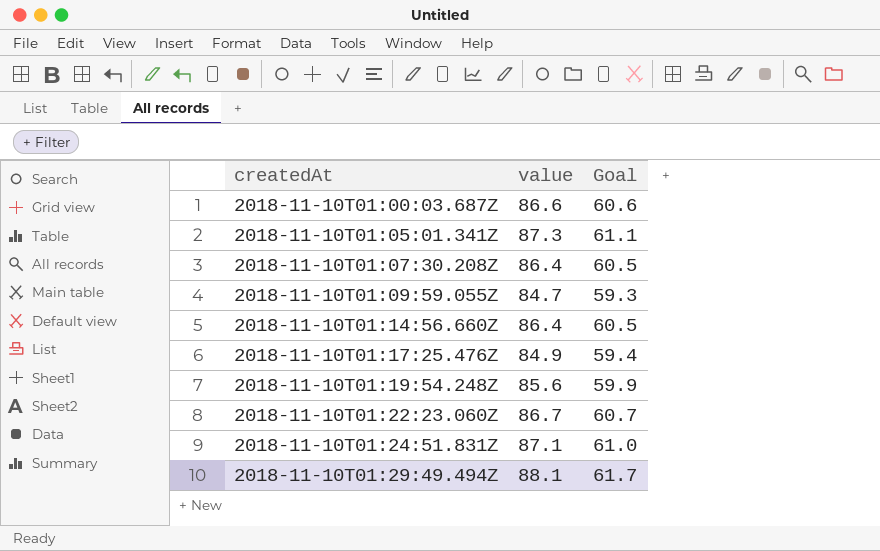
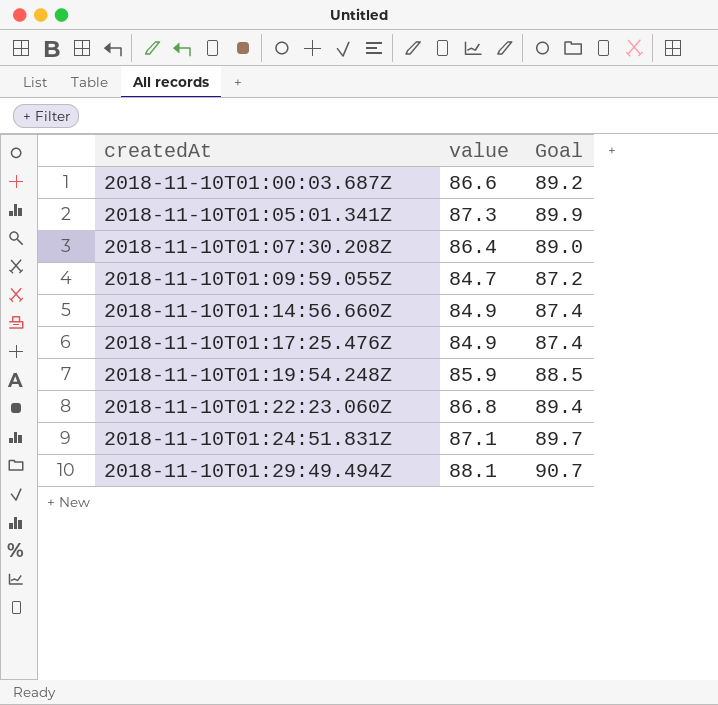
column Goal | formula: [value] * 0.7 -> [value] * 1.03
2018-11-10T01:14:56.660Z | value: 86.4 -> 84.9
2018-11-10T01:19:54.248Z | value: 85.6 -> 85.9
2018-11-10T01:22:23.060Z | value: 86.7 -> 86.8

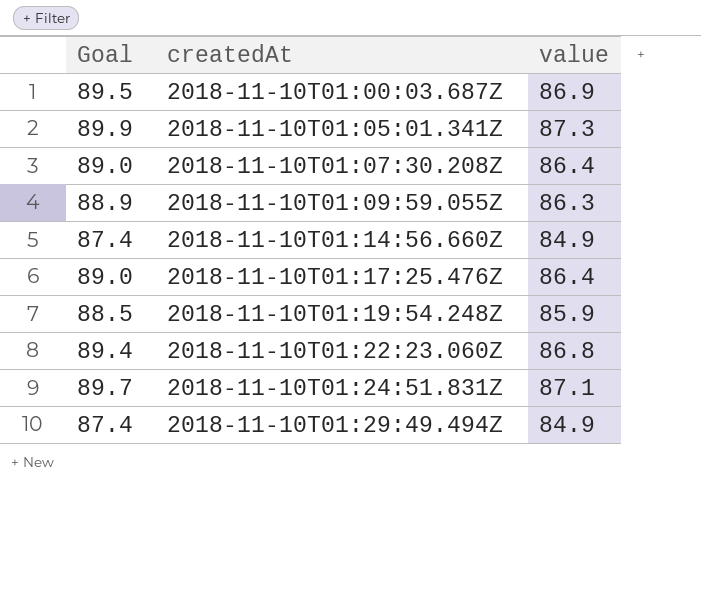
column Goal | position: 3 -> 1
2018-11-10T01:00:03.687Z | Goal: 89.2 -> 89.5
2018-11-10T01:00:03.687Z | value: 86.6 -> 86.9
2018-11-10T01:09:59.055Z | Goal: 87.2 -> 88.9
2018-11-10T01:09:59.055Z | value: 84.7 -> 86.3
2018-11-10T01:17:25.476Z | Goal: 87.4 -> 89.0
2018-11-10T01:17:25.476Z | value: 84.9 -> 86.4
2018-11-10T01:29:49.494Z | Goal: 90.7 -> 87.4
2018-11-10T01:29:49.494Z | value: 88.1 -> 84.9

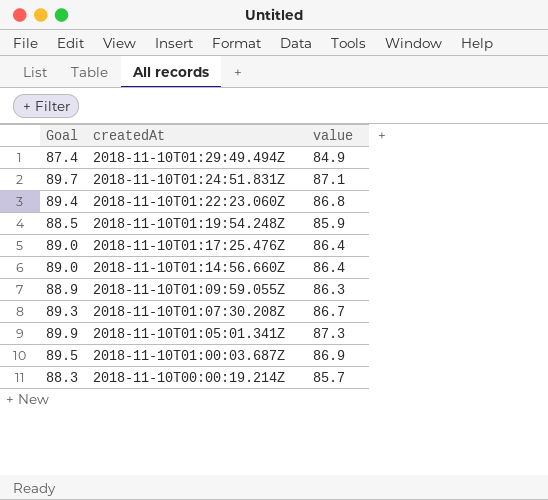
row order: createdAt ascending -> createdAt descending
2018-11-10T01:14:56.660Z | Goal: 87.4 -> 89.0
2018-11-10T01:14:56.660Z | value: 84.9 -> 86.4
2018-11-10T01:07:30.208Z | Goal: 89.0 -> 89.3
2018-11-10T01:07:30.208Z | value: 86.4 -> 86.7
row 2018-11-10T00:00:19.214Z: none -> 88.3 | 85.7

